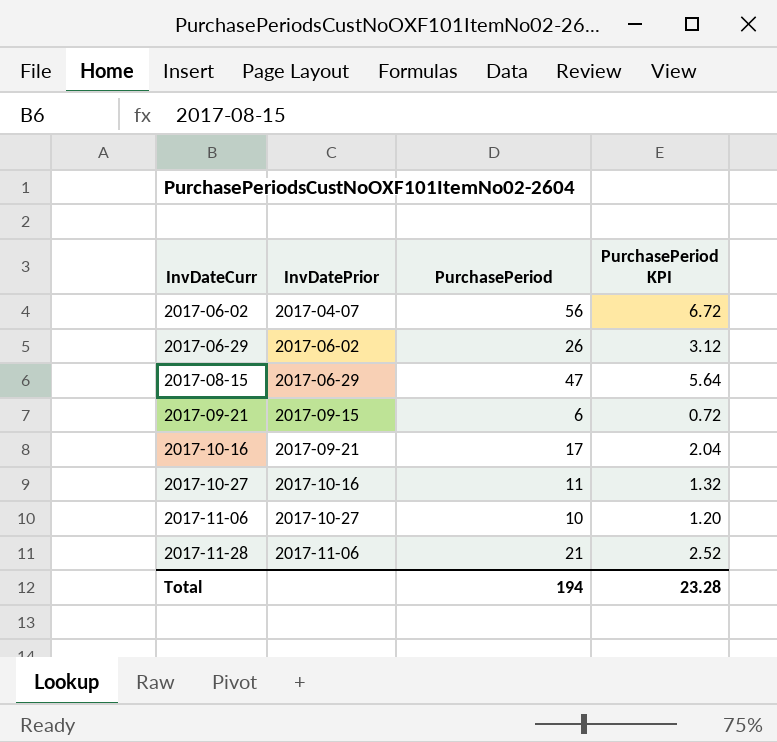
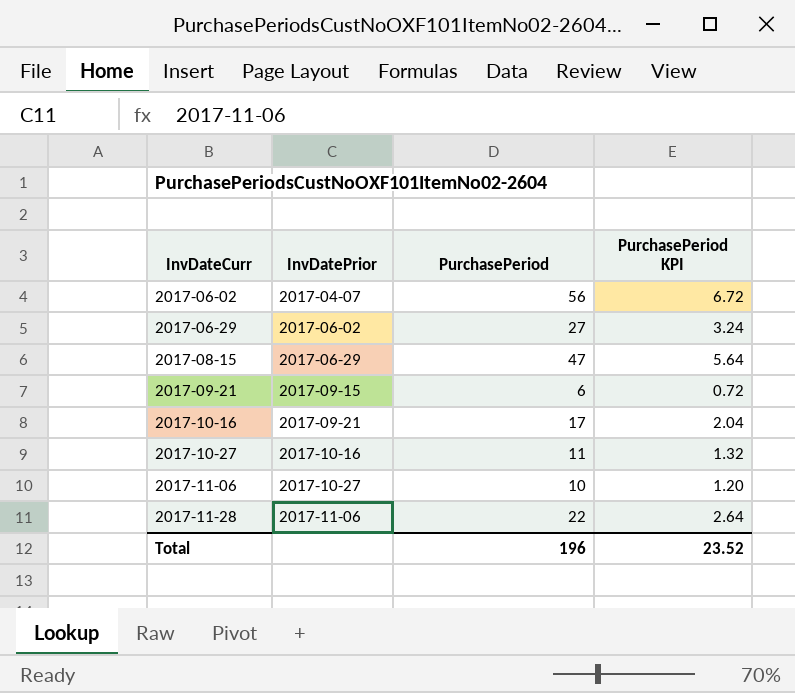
2017-06-29 | PurchasePeriod: 26 -> 27
2017-06-29 | PurchasePeriod KPI: 3.12 -> 3.24
2017-11-28 | PurchasePeriod: 21 -> 22
2017-11-28 | PurchasePeriod KPI: 2.52 -> 2.64
Total | PurchasePeriod: 194 -> 196
Total | PurchasePeriod KPI: 23.28 -> 23.52

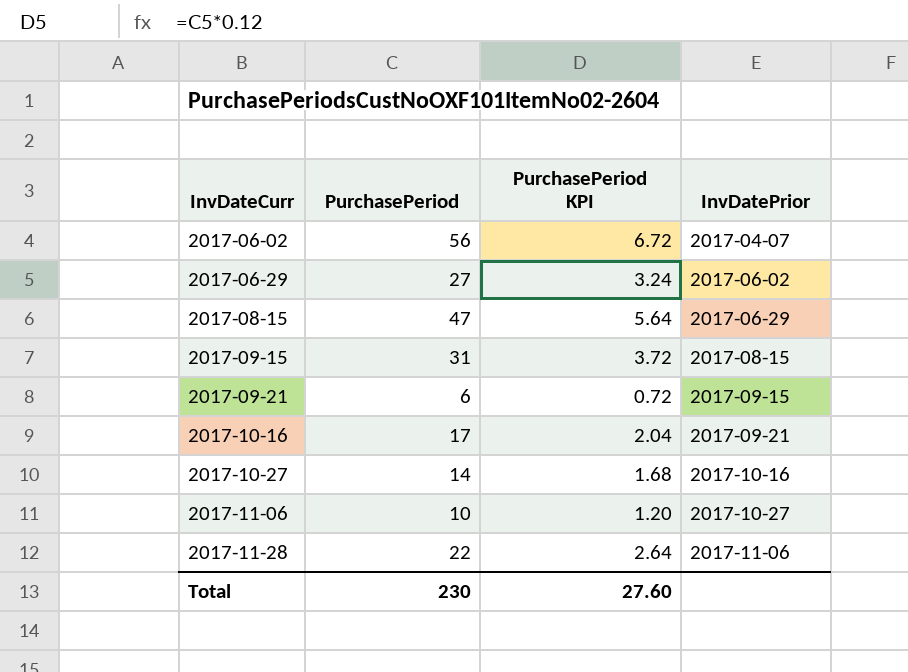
column InvDatePrior | position: 2 -> 4
row 2017-09-15: none -> 31 | 3.72 | 2017-08-15
2017-10-27 | PurchasePeriod: 11 -> 14
2017-10-27 | PurchasePeriod KPI: 1.32 -> 1.68
Total | PurchasePeriod: 196 -> 230
Total | PurchasePeriod KPI: 23.52 -> 27.60

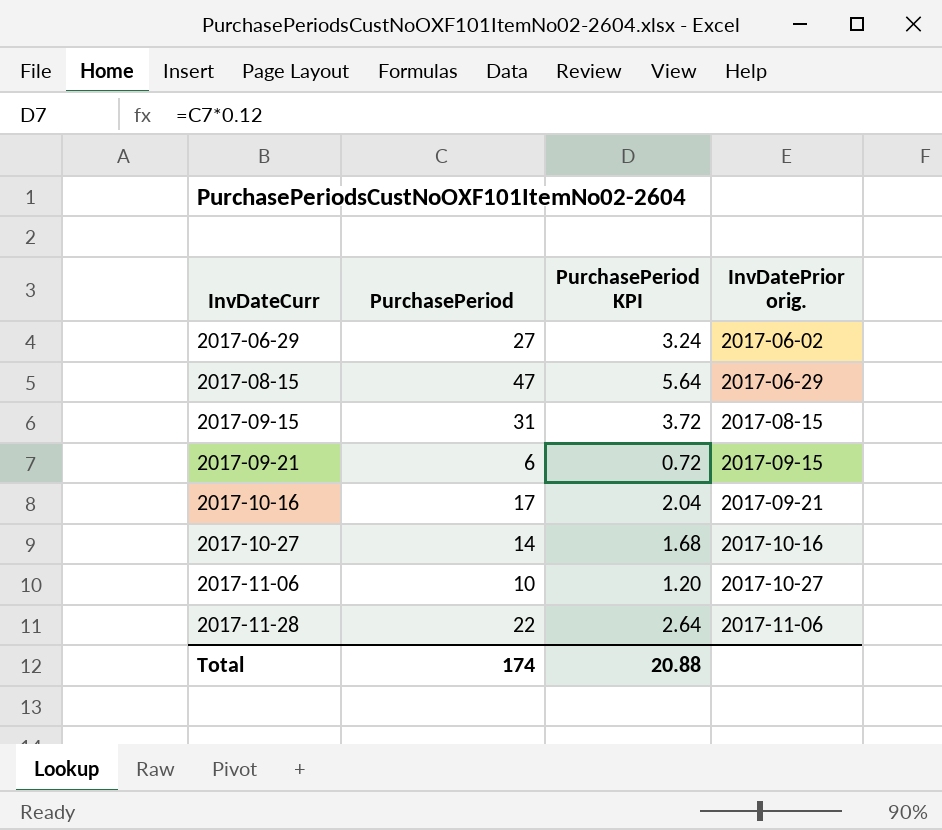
column name: InvDatePrior -> InvDatePrior orig.
row 2017-06-02: 56 | 6.72 | 2017-04-07 -> none
Total | PurchasePeriod: 230 -> 174
Total | PurchasePeriod KPI: 27.60 -> 20.88

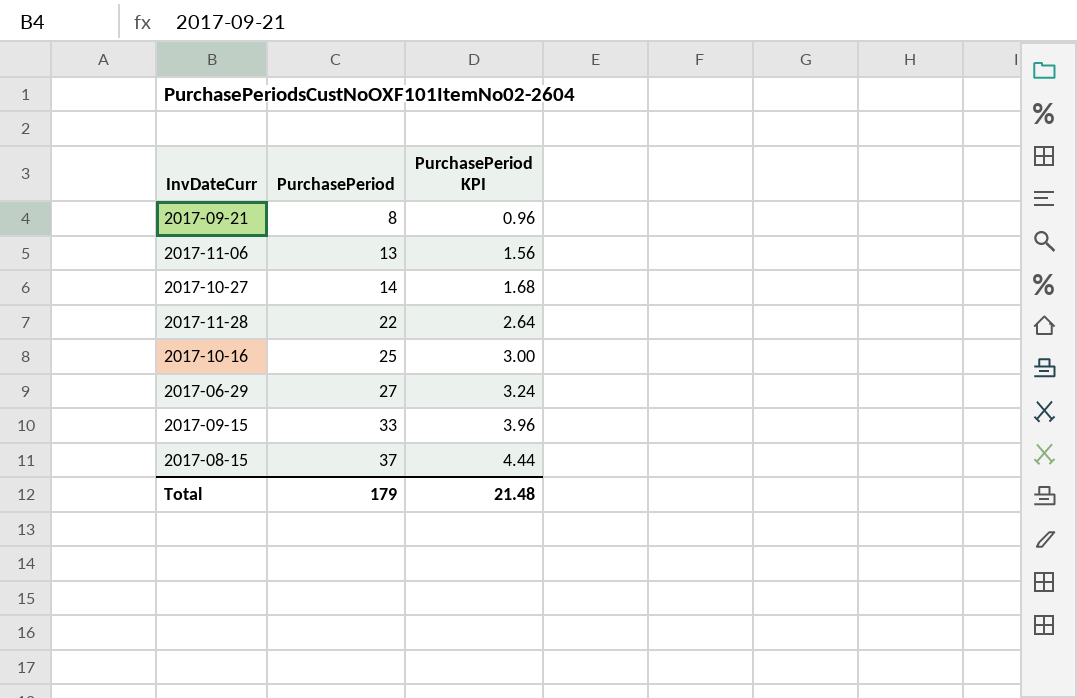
row order: InvDateCurr ascending -> PurchasePeriod ascending
column InvDatePrior orig. | position: 4 -> none
2017-09-21 | PurchasePeriod: 6 -> 8
2017-09-21 | PurchasePeriod KPI: 0.72 -> 0.96
2017-11-06 | PurchasePeriod: 10 -> 13
2017-11-06 | PurchasePeriod KPI: 1.20 -> 1.56
2017-10-16 | PurchasePeriod: 17 -> 25
2017-10-16 | PurchasePeriod KPI: 2.04 -> 3.00
2017-09-15 | PurchasePeriod: 31 -> 33
2017-09-15 | PurchasePeriod KPI: 3.72 -> 3.96
2017-08-15 | PurchasePeriod: 47 -> 37
2017-08-15 | PurchasePeriod KPI: 5.64 -> 4.44
Total | PurchasePeriod: 174 -> 179
Total | PurchasePeriod KPI: 20.88 -> 21.48

